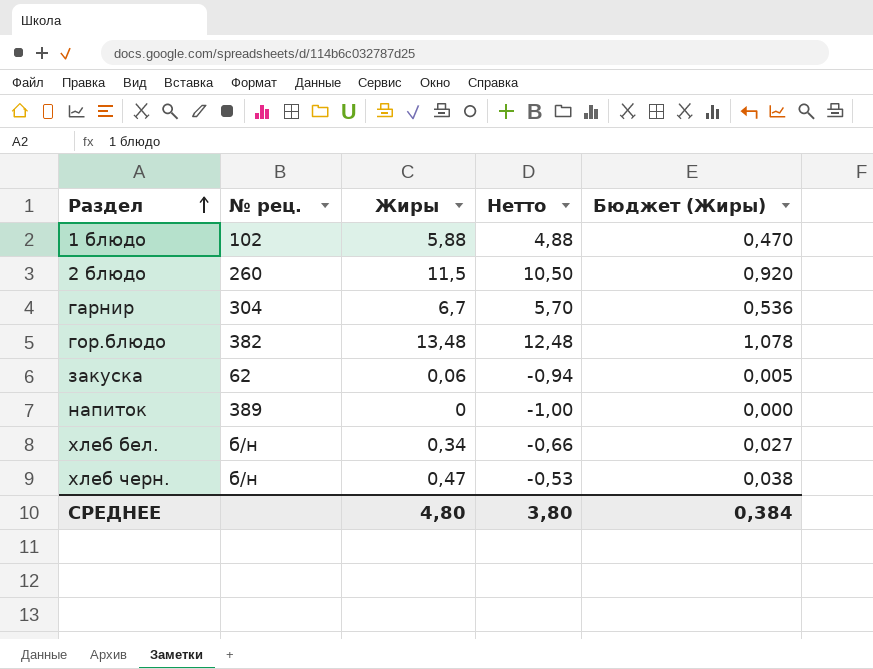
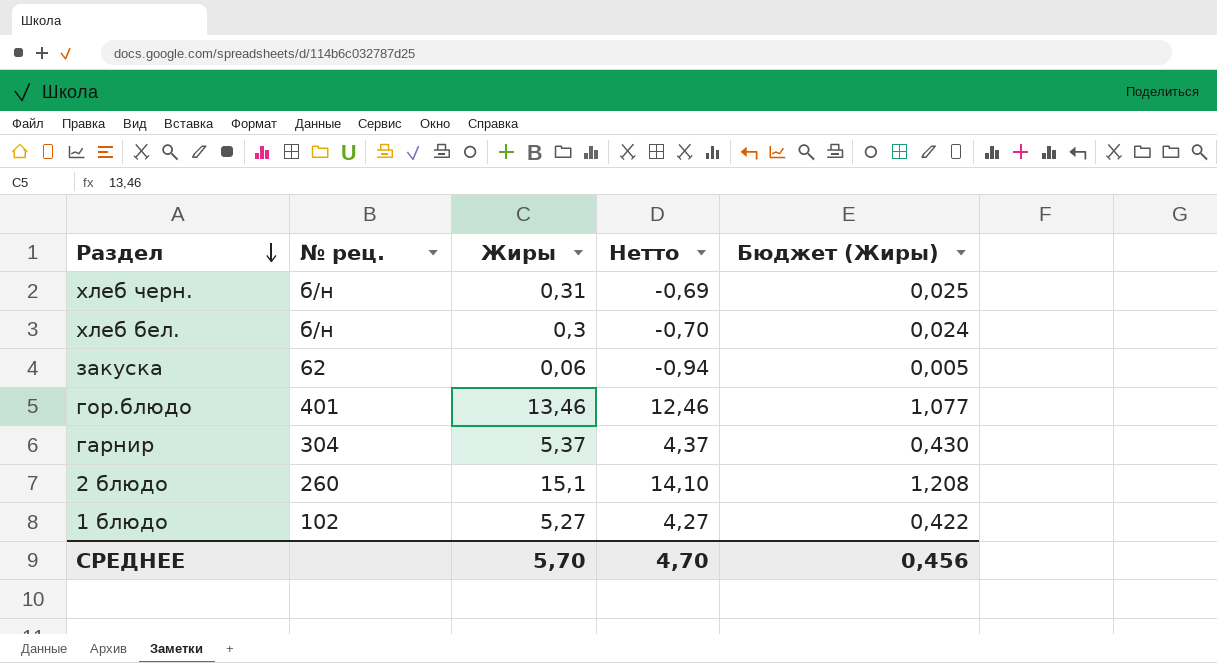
row order: Раздел ascending -> Раздел descending
row напиток: 389 | 0 | -1,00 | 0,000 -> none
хлеб черн. | Жиры: 0,47 -> 0,31
хлеб черн. | Нетто: -0,53 -> -0,69
хлеб черн. | Бюджет (Жиры): 0,038 -> 0,025
хлеб бел. | Жиры: 0,34 -> 0,3
хлеб бел. | Нетто: -0,66 -> -0,70
хлеб бел. | Бюджет (Жиры): 0,027 -> 0,024
гор.блюдо | № рец.: 382 -> 401
гор.блюдо | Жиры: 13,48 -> 13,46
гор.блюдо | Нетто: 12,48 -> 12,46
гор.блюдо | Бюджет (Жиры): 1,078 -> 1,077
гарнир | Жиры: 6,7 -> 5,37
гарнир | Нетто: 5,70 -> 4,37
гарнир | Бюджет (Жиры): 0,536 -> 0,430
2 блюдо | Жиры: 11,5 -> 15,1
2 блюдо | Нетто: 10,50 -> 14,10
2 блюдо | Бюджет (Жиры): 0,920 -> 1,208
1 блюдо | Жиры: 5,88 -> 5,27
1 блюдо | Нетто: 4,88 -> 4,27
1 блюдо | Бюджет (Жиры): 0,470 -> 0,422
СРЕДНЕЕ | Жиры: 4,80 -> 5,70
СРЕДНЕЕ | Нетто: 3,80 -> 4,70
СРЕДНЕЕ | Бюджет (Жиры): 0,384 -> 0,456

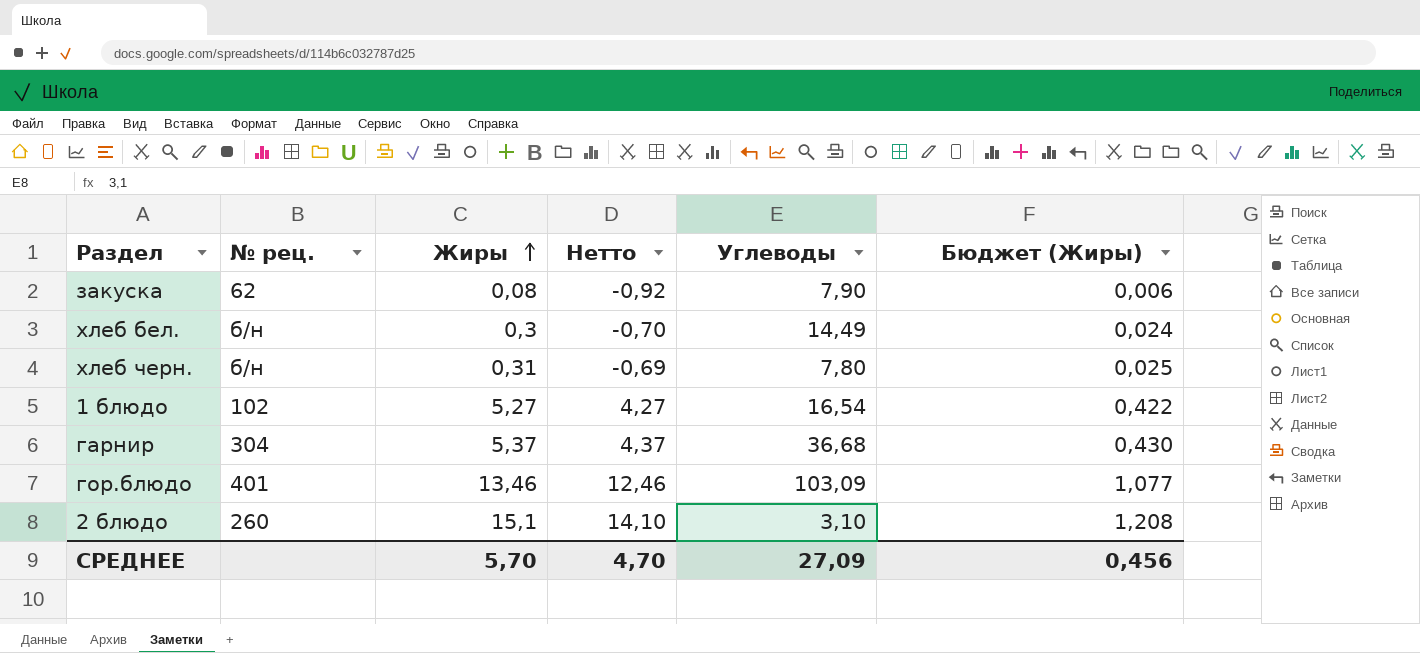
row order: Раздел descending -> Жиры ascending
column Углеводы | position: none -> 5
закуска | Жиры: 0,06 -> 0,08
закуска | Нетто: -0,94 -> -0,92
закуска | Бюджет (Жиры): 0,005 -> 0,006

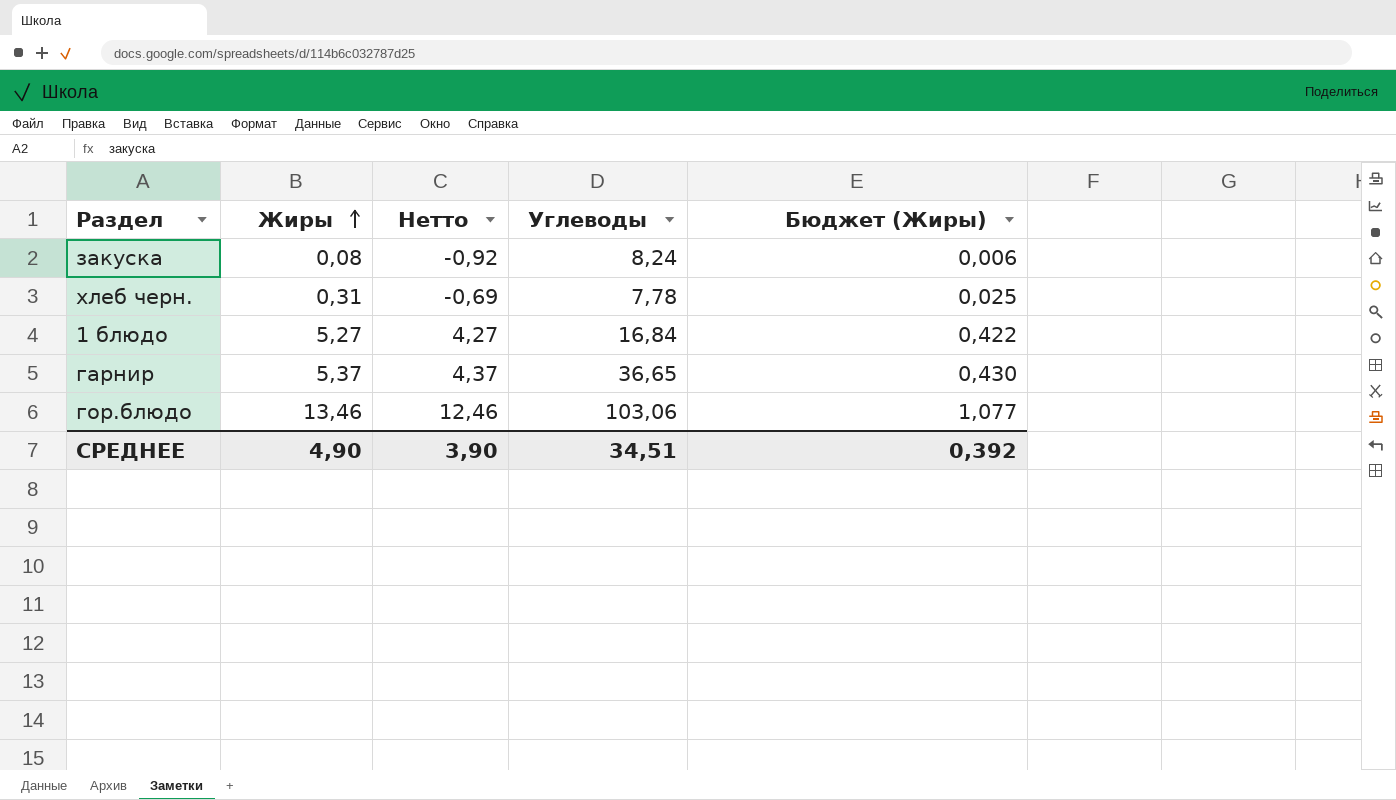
column № рец. | position: 2 -> none
row хлеб бел.: б/н | 0,3 | -0,70 | 14,49 | 0,024 -> none
row 2 блюдо: 260 | 15,1 | 14,10 | 3,10 | 1,208 -> none
закуска | Углеводы: 7,90 -> 8,24
хлеб черн. | Углеводы: 7,80 -> 7,78
1 блюдо | Углеводы: 16,54 -> 16,84
гарнир | Углеводы: 36,68 -> 36,65
гор.блюдо | Углеводы: 103,09 -> 103,06
СРЕДНЕЕ | Жиры: 5,70 -> 4,90
СРЕДНЕЕ | Нетто: 4,70 -> 3,90
СРЕДНЕЕ | Углеводы: 27,09 -> 34,51
СРЕДНЕЕ | Бюджет (Жиры): 0,456 -> 0,392

